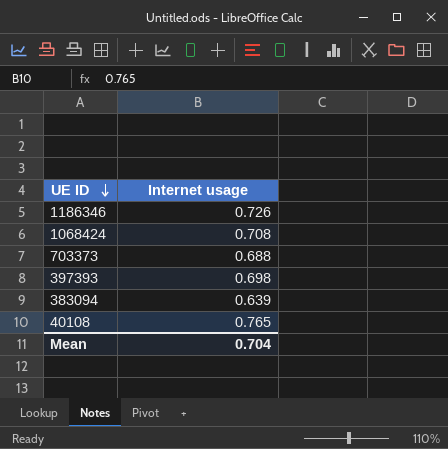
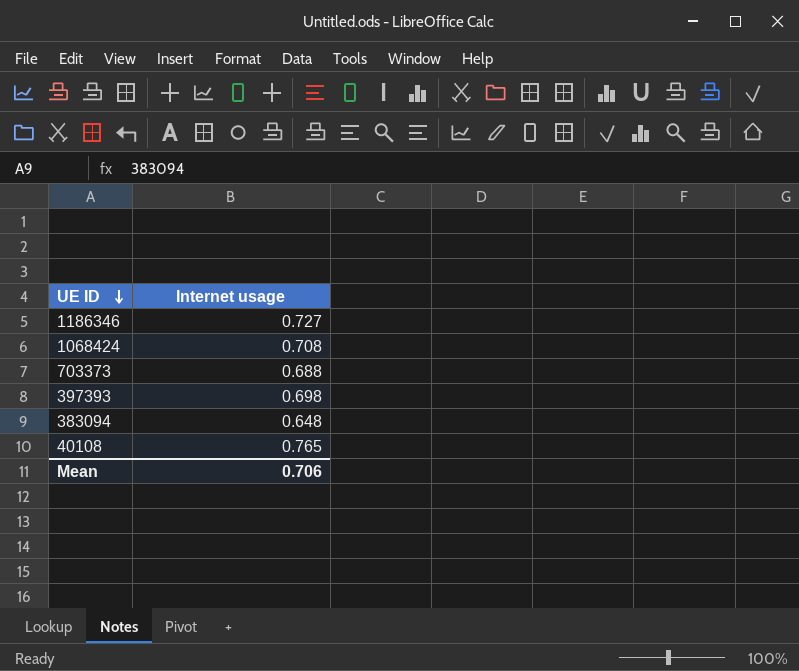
1186346 | Internet usage: 0.726 -> 0.727
383094 | Internet usage: 0.639 -> 0.648
Mean | Internet usage: 0.704 -> 0.706

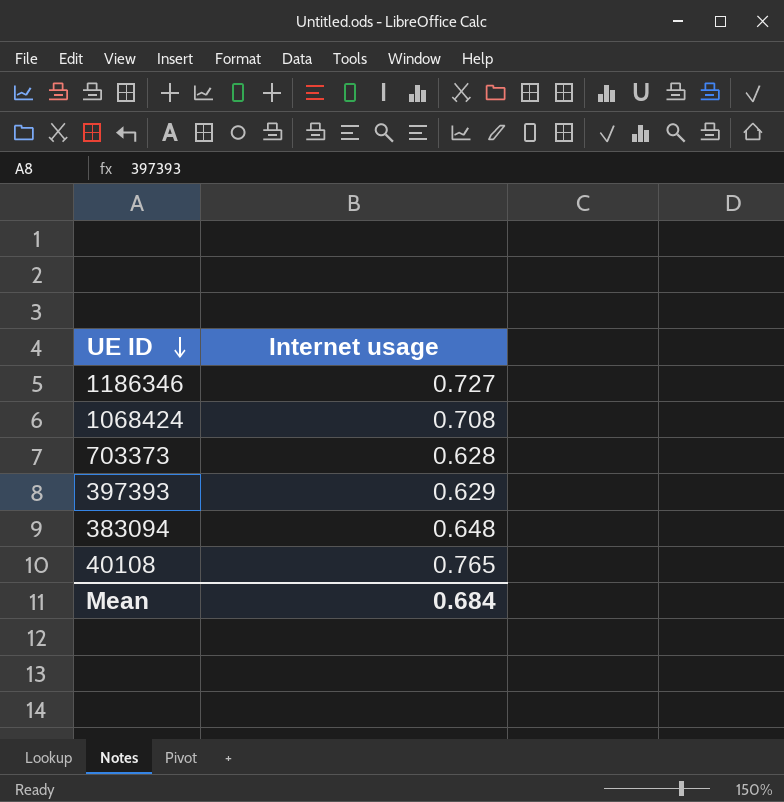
703373 | Internet usage: 0.688 -> 0.628
397393 | Internet usage: 0.698 -> 0.629
Mean | Internet usage: 0.706 -> 0.684

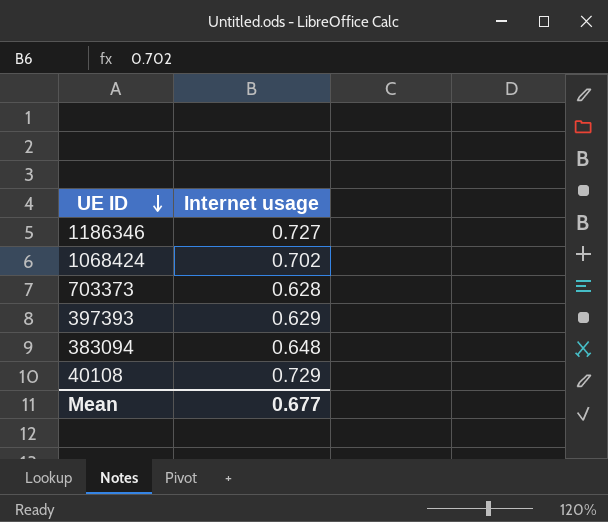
1068424 | Internet usage: 0.708 -> 0.702
40108 | Internet usage: 0.765 -> 0.729
Mean | Internet usage: 0.684 -> 0.677

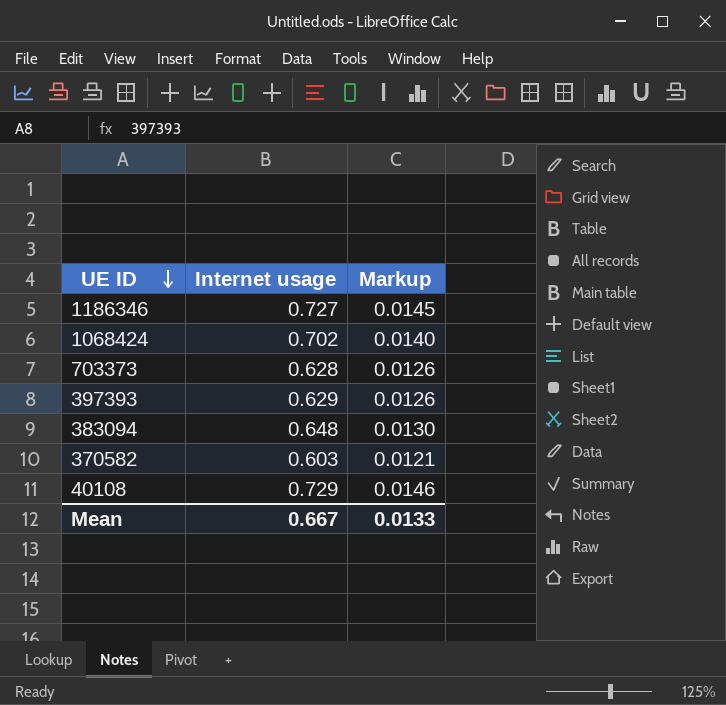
column Markup | formula: none -> [Internet usage] * 0.02
row 370582: none -> 0.603 | 0.0121
Mean | Internet usage: 0.677 -> 0.667

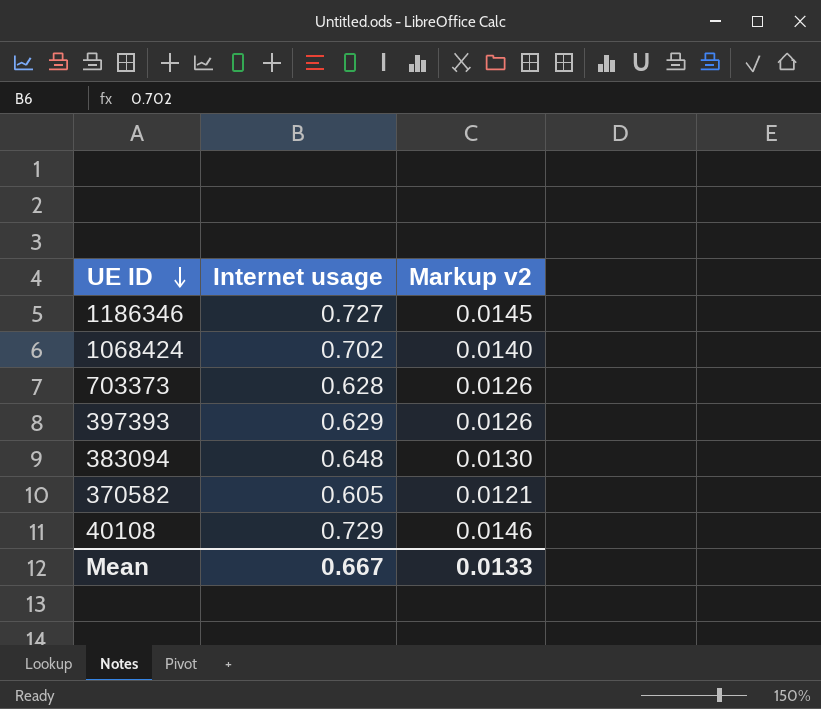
column name: Markup -> Markup v2
370582 | Internet usage: 0.603 -> 0.605

